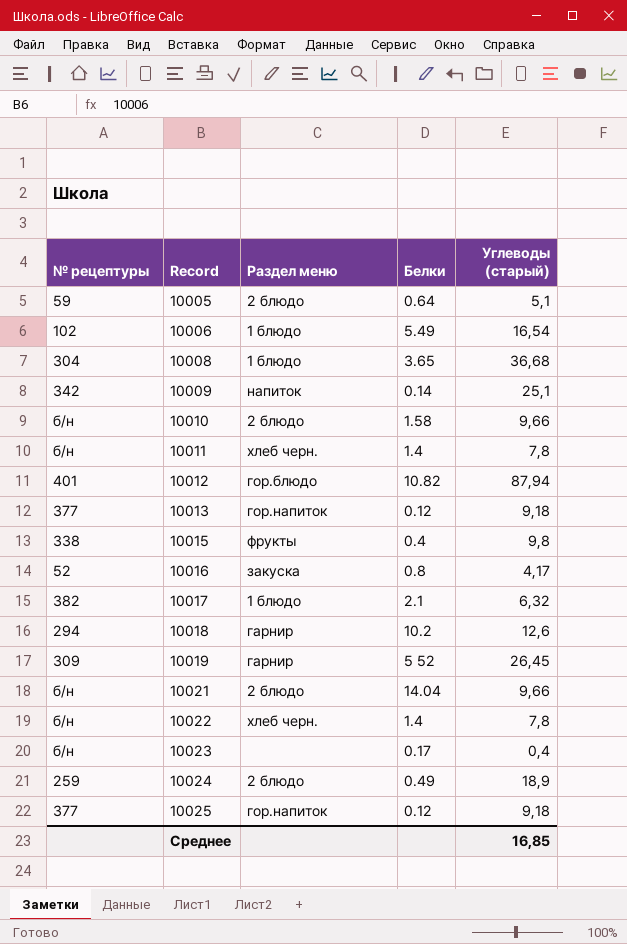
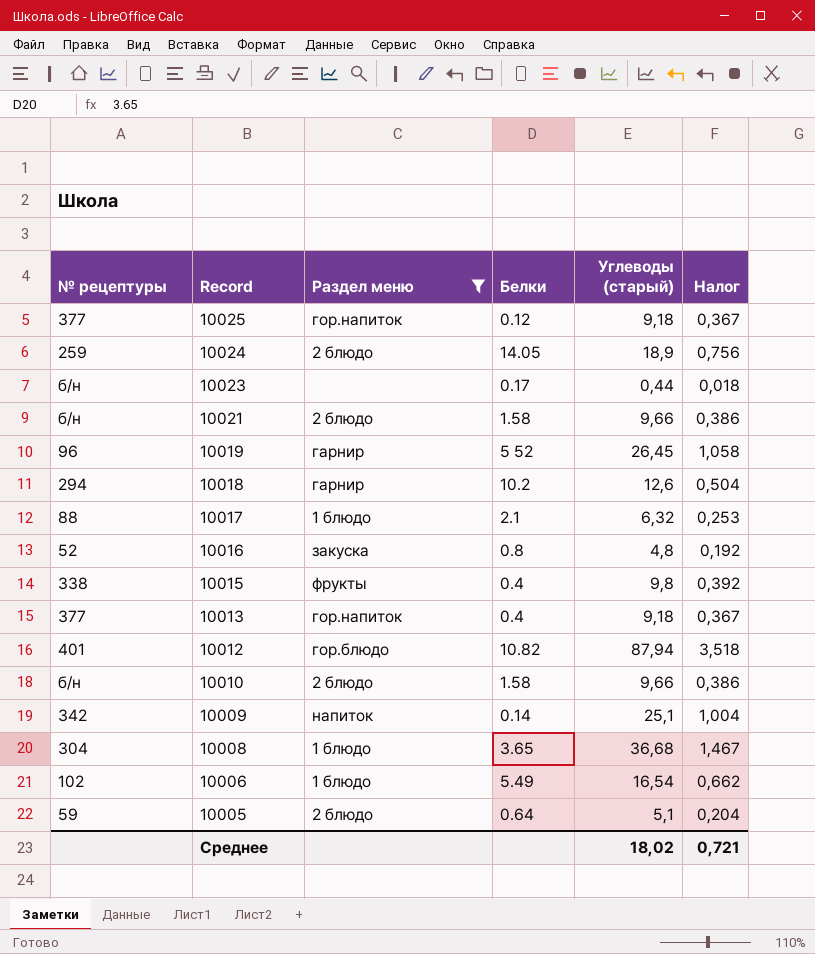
filter: none -> Раздел меню != хлеб черн.
row order: Record ascending -> Record descending
column Налог | formula: none -> [Углеводы (старый)] * 0,04
10024 | Белки: 0.49 -> 14.05
10023 | Углеводы (старый): 0,4 -> 0,44
10021 | Белки: 14.04 -> 1.58
10019 | № рецептуры: 309 -> 96
10017 | № рецептуры: 382 -> 88
10016 | Углеводы (старый): 4,17 -> 4,8
10013 | Белки: 0.12 -> 0.4
Среднее | Углеводы (старый): 16,85 -> 18,02

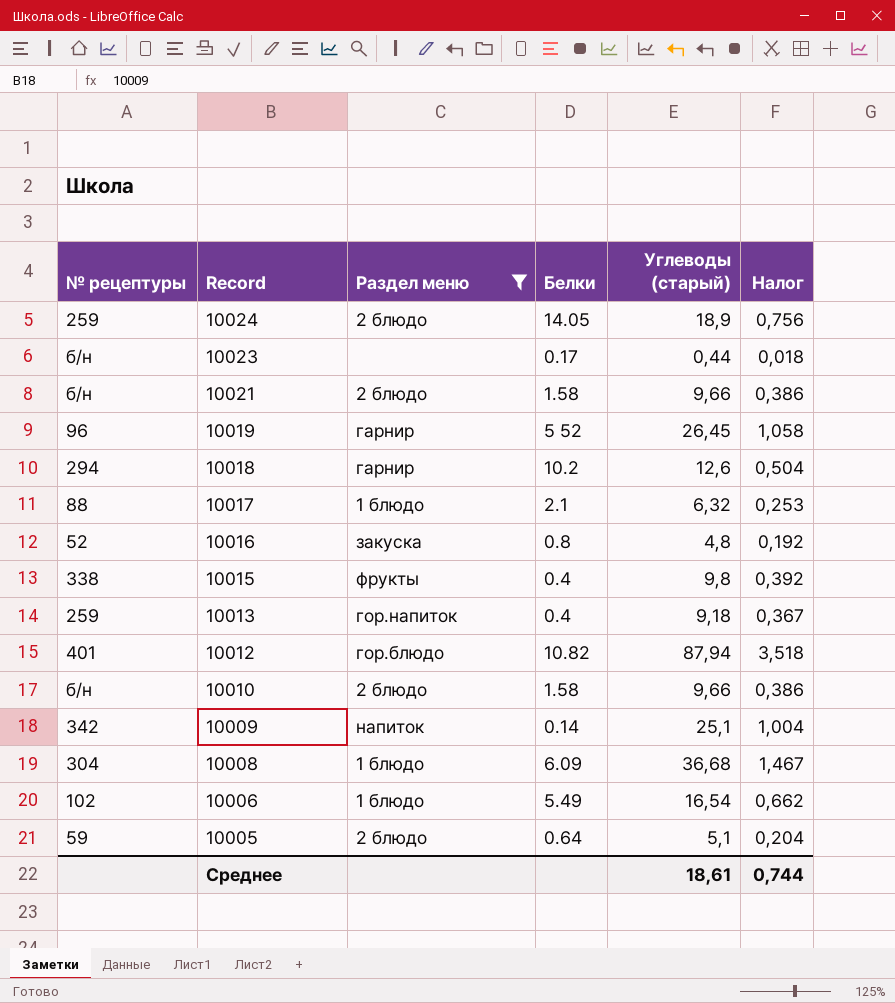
row 10025: 377 | гор.напиток | 0.12 | 9,18 | 0,367 -> none
10013 | № рецептуры: 377 -> 259
10008 | Белки: 3.65 -> 6.09
Среднее | Углеводы (старый): 18,02 -> 18,61
Среднее | Налог: 0,721 -> 0,744

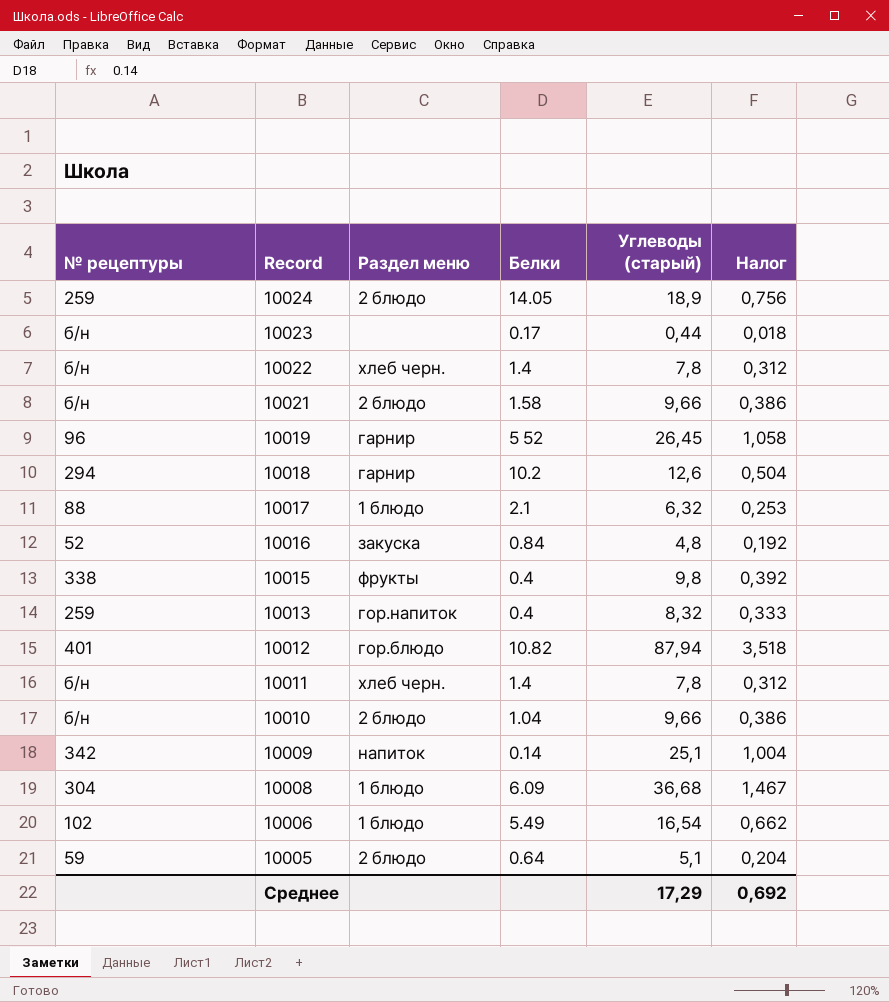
filter: Раздел меню != хлеб черн. -> none
10016 | Белки: 0.8 -> 0.84
10013 | Углеводы (старый): 9,18 -> 8,32
10013 | Налог: 0,367 -> 0,333
10010 | Белки: 1.58 -> 1.04
Среднее | Углеводы (старый): 18,61 -> 17,29
Среднее | Налог: 0,744 -> 0,692

